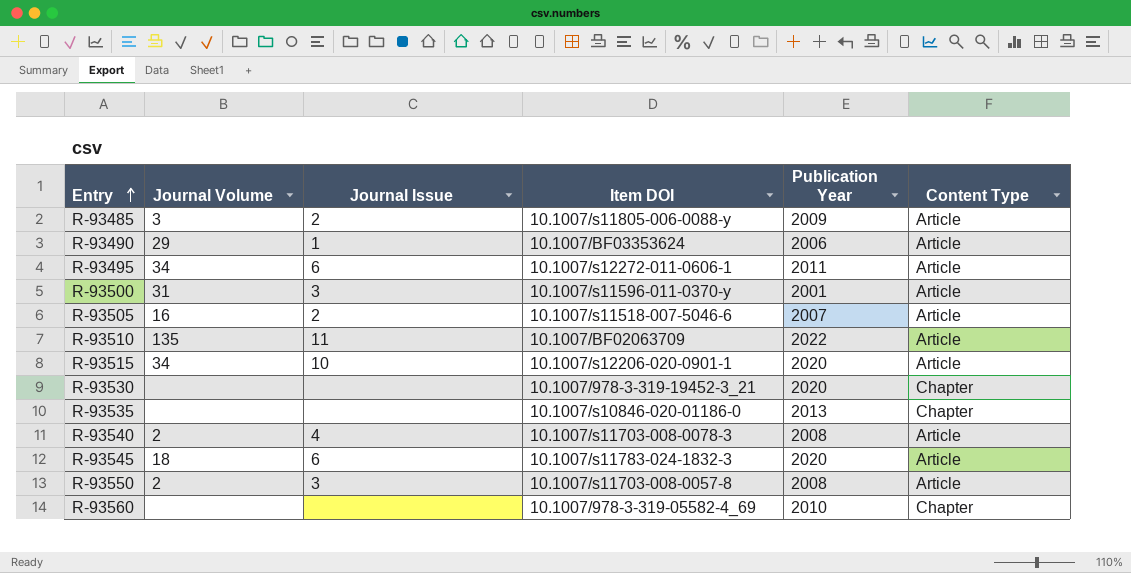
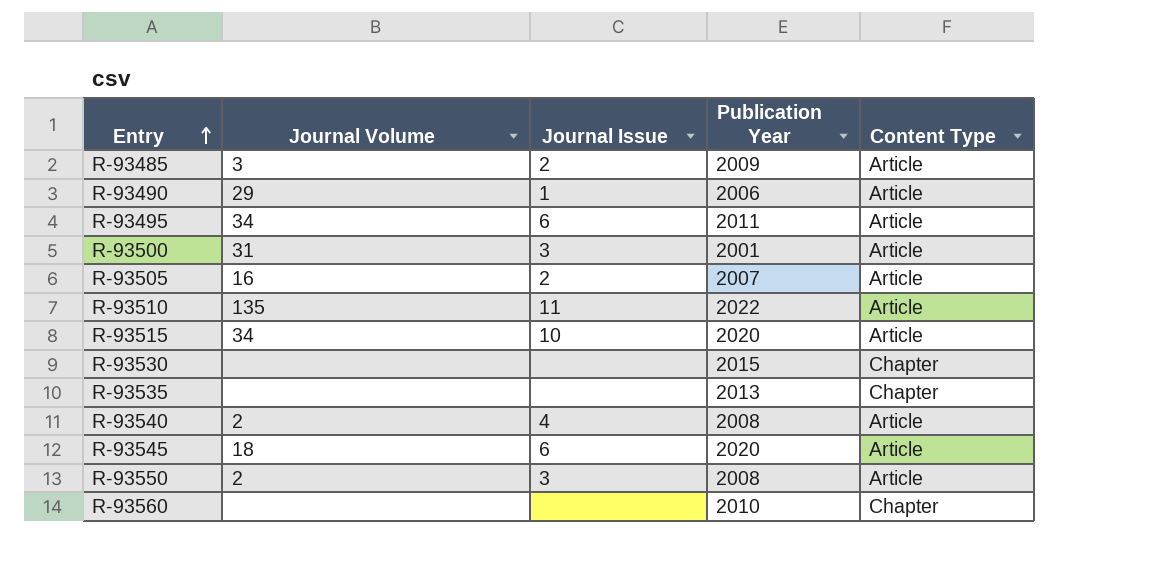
column Item DOI | position: 4 -> none
R-93530 | Publication Year: 2020 -> 2015

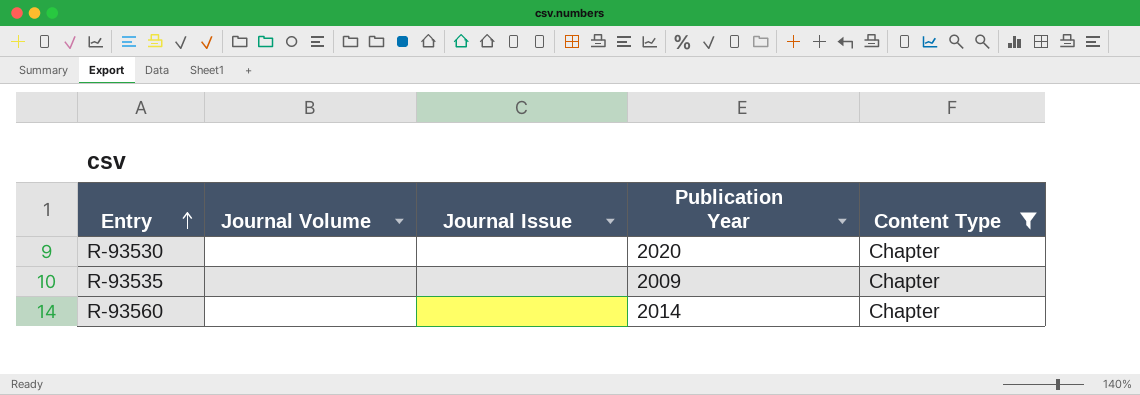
filter: none -> Content Type = Chapter
R-93530 | Publication Year: 2015 -> 2020
R-93535 | Publication Year: 2013 -> 2009
R-93560 | Publication Year: 2010 -> 2014

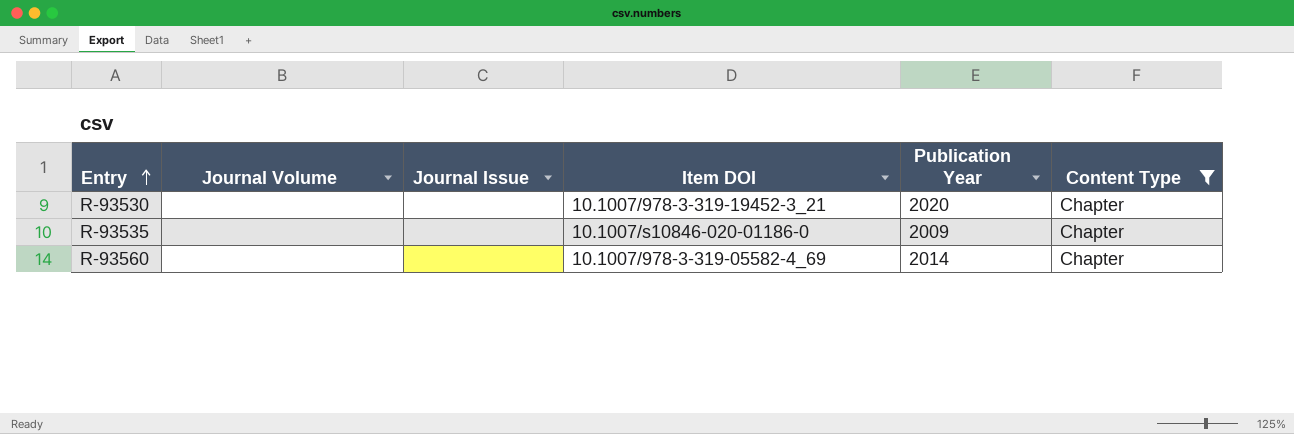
column Item DOI | position: none -> 4

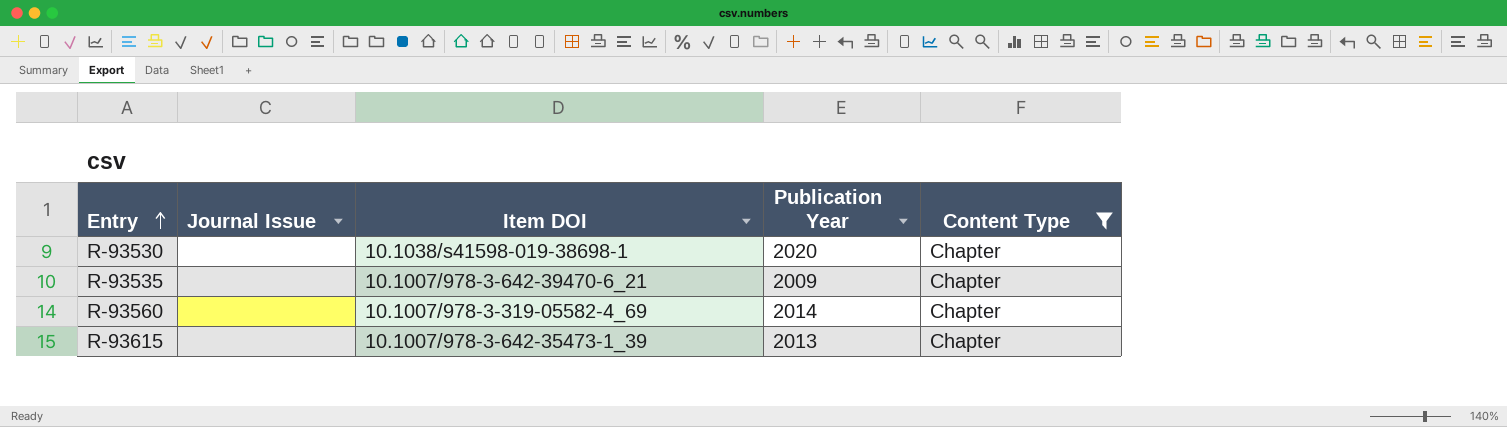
column Journal Volume | position: 2 -> none
R-93530 | Item DOI: 10.1007/978-3-319-19452-3_21 -> 10.1038/s41598-019-38698-1
R-93535 | Item DOI: 10.1007/s10846-020-01186-0 -> 10.1007/978-3-642-39470-6_21
row R-93615: none -> none | 10.1007/978-3-642-35473-1_39 | 2013 | Chapter

